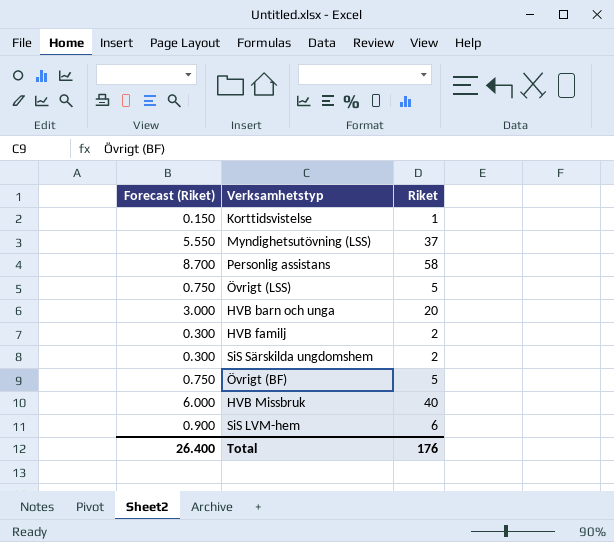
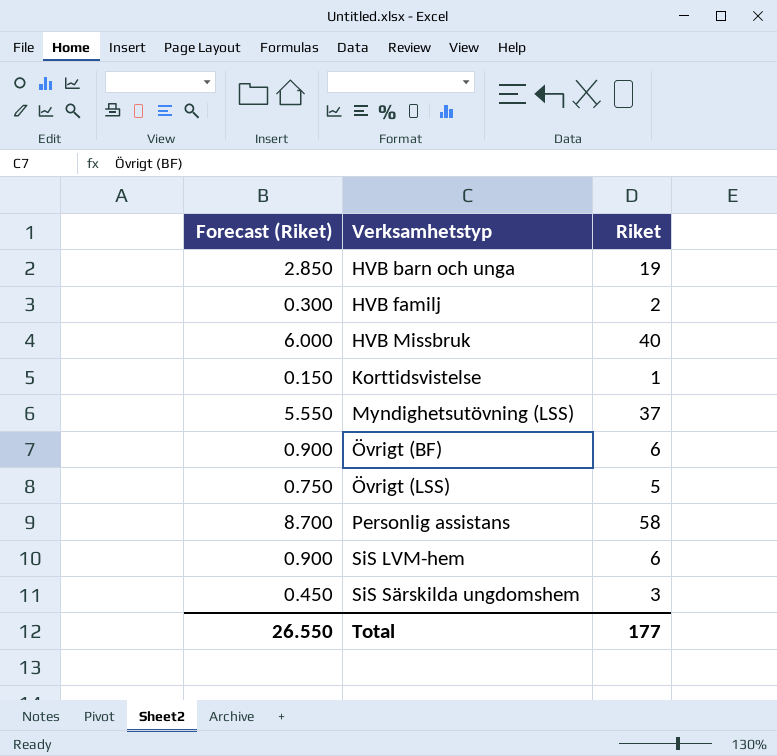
row order: none -> Verksamhetstyp ascending
HVB barn och unga | Forecast (Riket): 3.000 -> 2.850
HVB barn och unga | Riket: 20 -> 19
Övrigt (BF) | Forecast (Riket): 0.750 -> 0.900
Övrigt (BF) | Riket: 5 -> 6
SiS Särskilda ungdomshem | Forecast (Riket): 0.300 -> 0.450
SiS Särskilda ungdomshem | Riket: 2 -> 3
Total | Forecast (Riket): 26.400 -> 26.550
Total | Riket: 176 -> 177

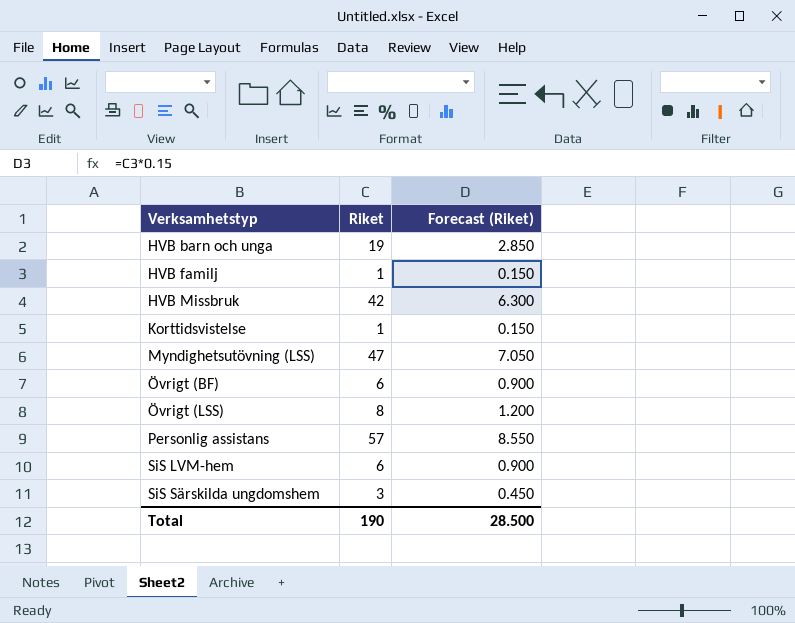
column Forecast (Riket) | position: 1 -> 3
HVB familj | Riket: 2 -> 1
HVB familj | Forecast (Riket): 0.300 -> 0.150
HVB Missbruk | Riket: 40 -> 42
HVB Missbruk | Forecast (Riket): 6.000 -> 6.300
Myndighetsutövning (LSS) | Riket: 37 -> 47
Myndighetsutövning (LSS) | Forecast (Riket): 5.550 -> 7.050
Övrigt (LSS) | Riket: 5 -> 8
Övrigt (LSS) | Forecast (Riket): 0.750 -> 1.200
Personlig assistans | Riket: 58 -> 57
Personlig assistans | Forecast (Riket): 8.700 -> 8.550
Total | Riket: 177 -> 190
Total | Forecast (Riket): 26.550 -> 28.500

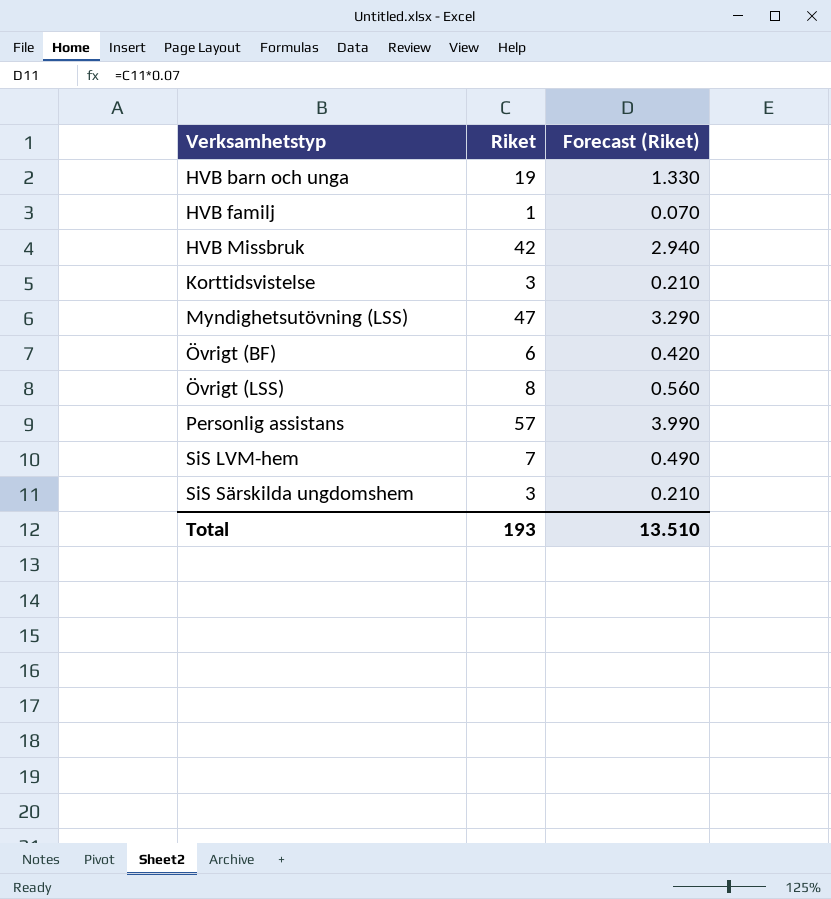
column Forecast (Riket) | formula: [Riket] * 0.15 -> [Riket] * 0.07
Korttidsvistelse | Riket: 1 -> 3
SiS LVM-hem | Riket: 6 -> 7
Total | Riket: 190 -> 193
Total | Forecast (Riket): 28.500 -> 13.510

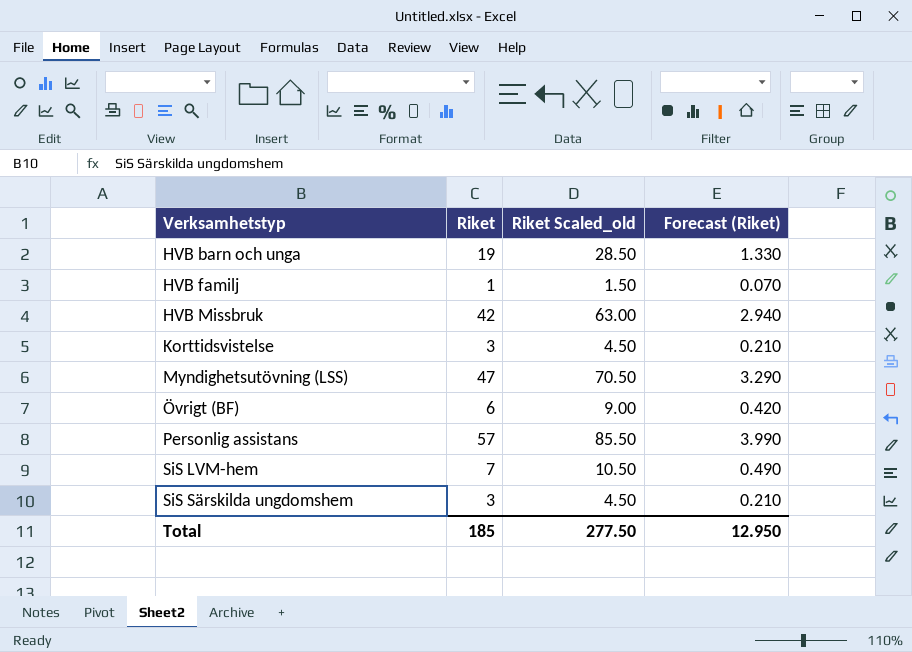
column Riket Scaled_old | formula: none -> [Riket] * 1.5
row Övrigt (LSS): 8 | 0.560 -> none
Total | Riket: 193 -> 185
Total | Forecast (Riket): 13.510 -> 12.950

